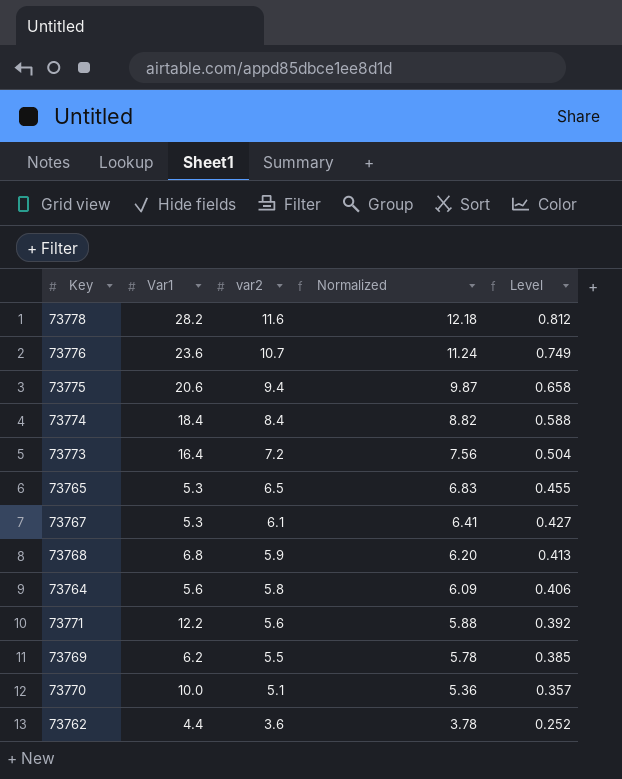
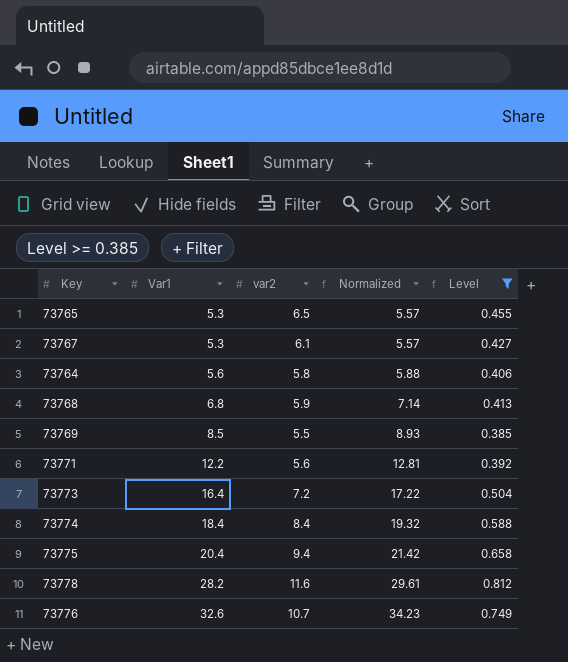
filter: none -> Level >= 0.385
row order: var2 descending -> Var1 ascending
column Normalized | formula: [var2] * 1.05 -> [Var1] * 1.05
73769 | Var1: 6.2 -> 8.5
73775 | Var1: 20.6 -> 20.4
73776 | Var1: 23.6 -> 32.6

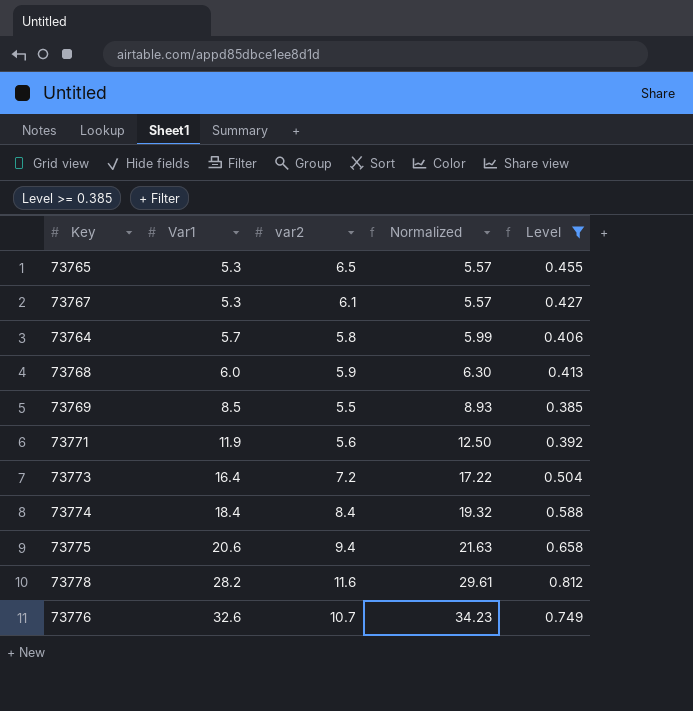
73764 | Var1: 5.6 -> 5.7
73764 | Normalized: 5.88 -> 5.99
73768 | Var1: 6.8 -> 6.0
73768 | Normalized: 7.14 -> 6.30
73771 | Var1: 12.2 -> 11.9
73771 | Normalized: 12.81 -> 12.50
73775 | Var1: 20.4 -> 20.6
73775 | Normalized: 21.42 -> 21.63

